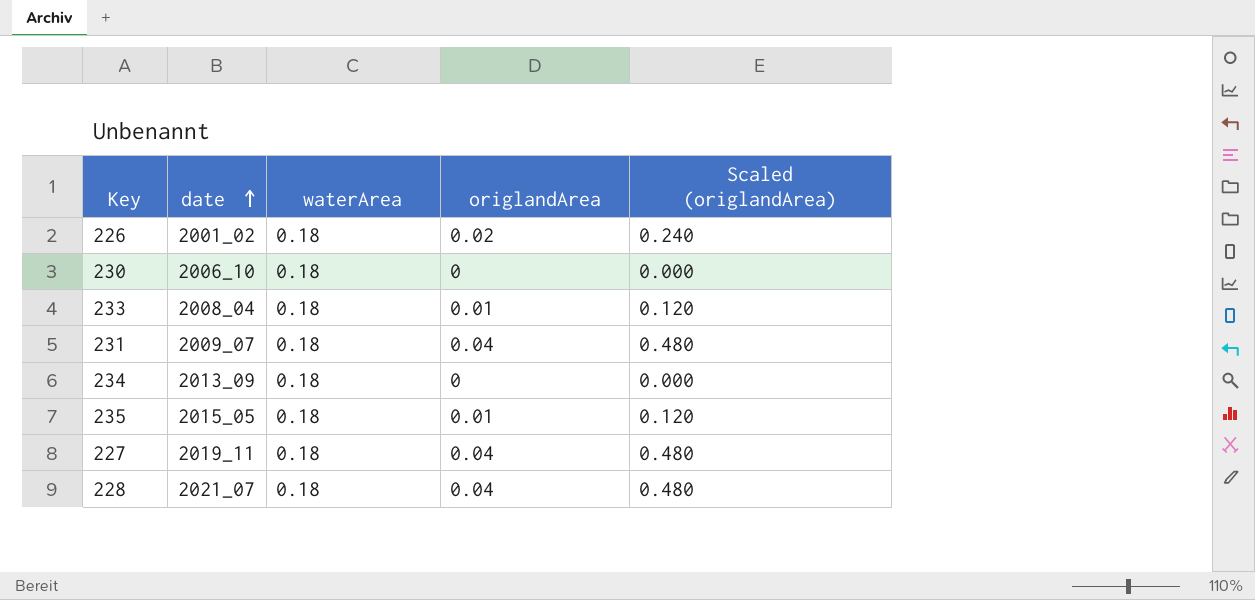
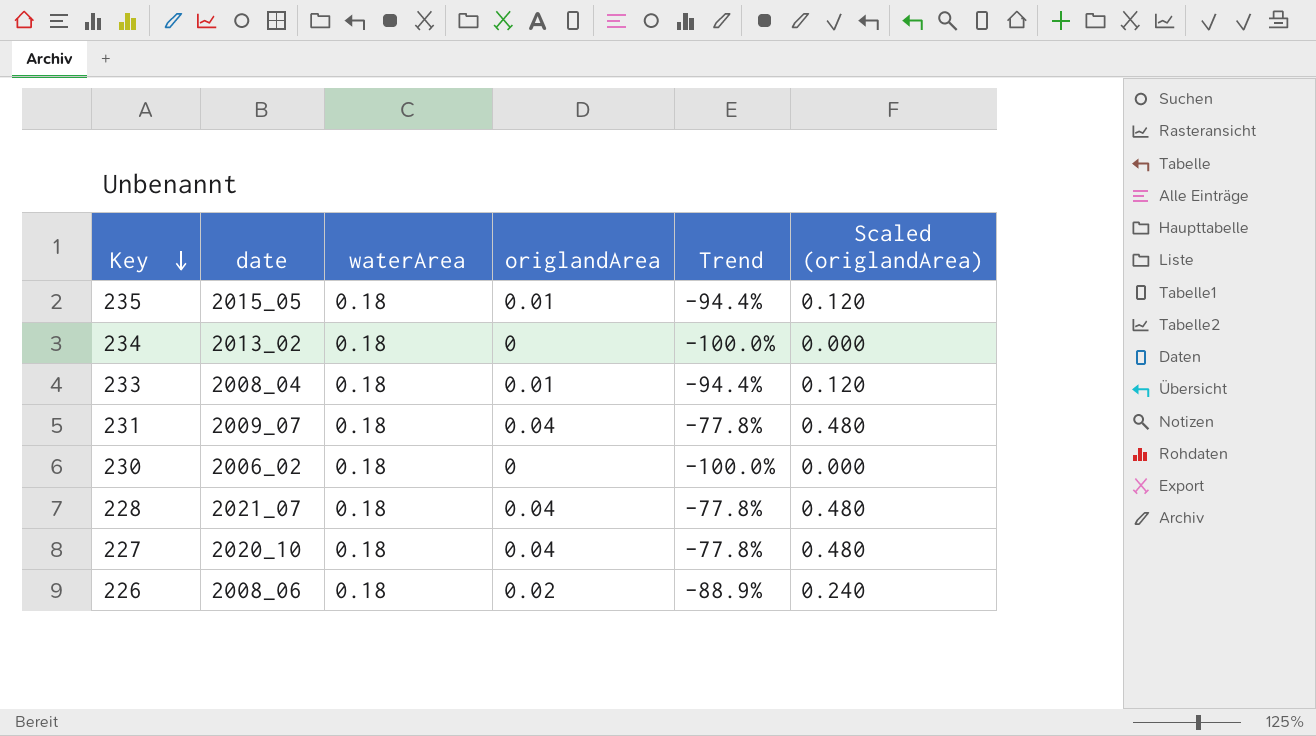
row order: date ascending -> Key descending
column Trend | formula: none -> ([origlandArea] - [waterArea]) / [waterArea]
234 | date: 2013_09 -> 2013_02
230 | date: 2006_10 -> 2006_02
227 | date: 2019_11 -> 2020_10
226 | date: 2001_02 -> 2008_06

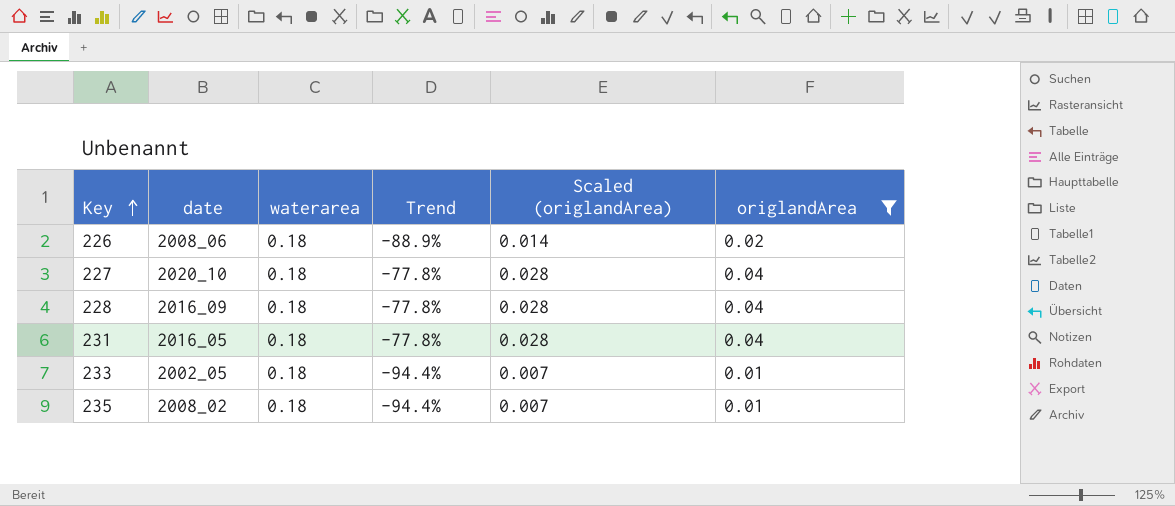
filter: none -> origlandArea != 0
row order: Key descending -> Key ascending
column name: waterArea -> waterarea
column Scaled (origlandArea) | formula: [origlandArea] * 12 -> [origlandArea] * 0.7
column origlandArea | position: 4 -> 6
228 | date: 2021_07 -> 2016_09
231 | date: 2009_07 -> 2016_05
233 | date: 2008_04 -> 2002_05
235 | date: 2015_05 -> 2008_02

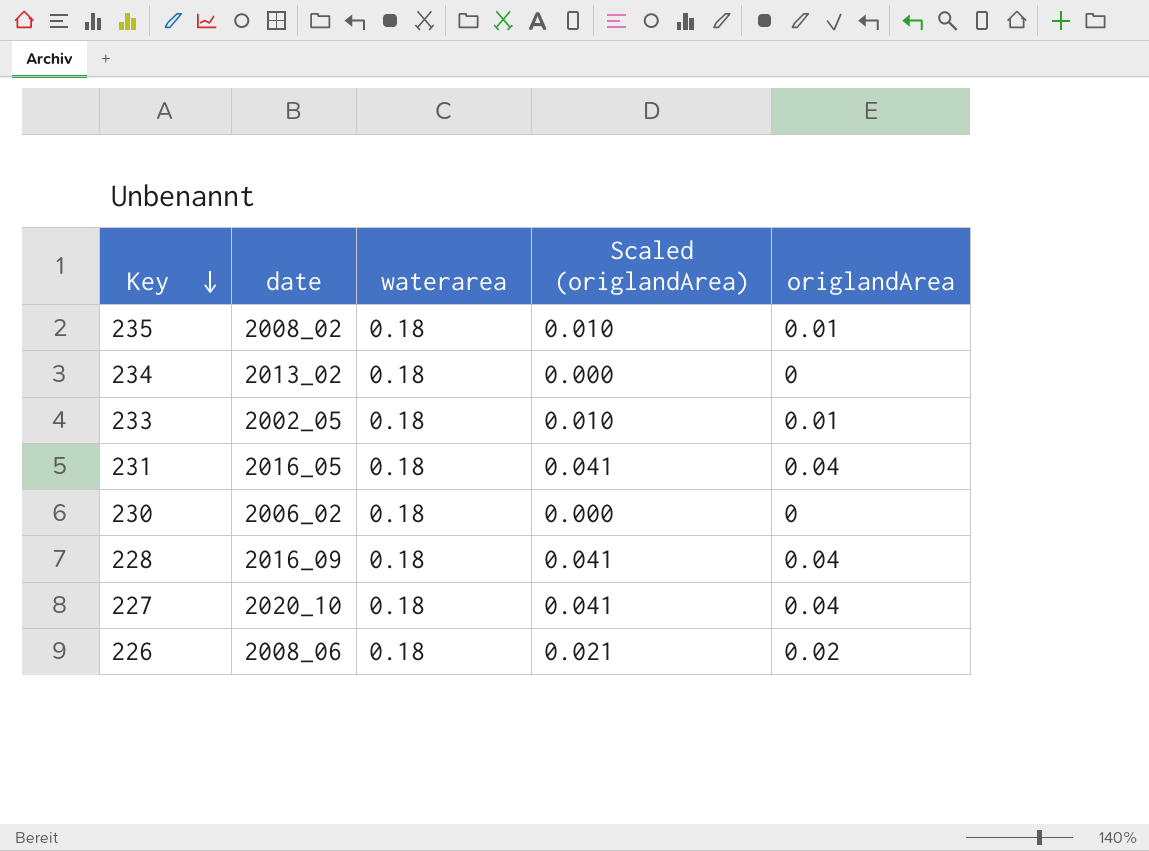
filter: origlandArea != 0 -> none
row order: Key ascending -> Key descending
column Trend | formula: ([origlandArea] - [waterarea]) / [waterarea] -> none
column Scaled (origlandArea) | formula: [origlandArea] * 0.7 -> [origlandArea] * 1.03

